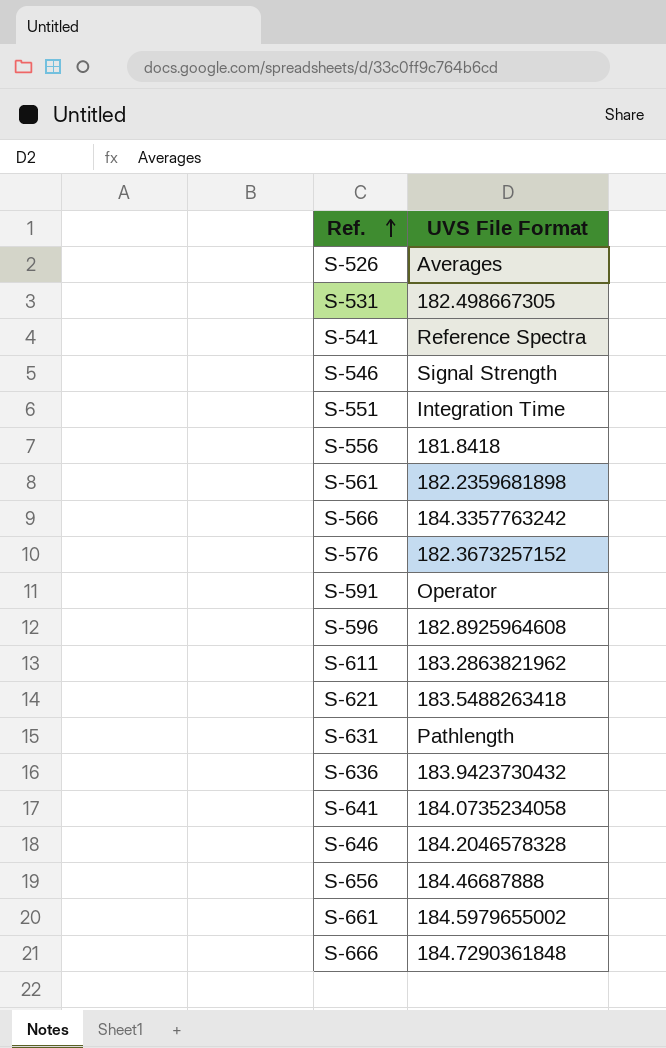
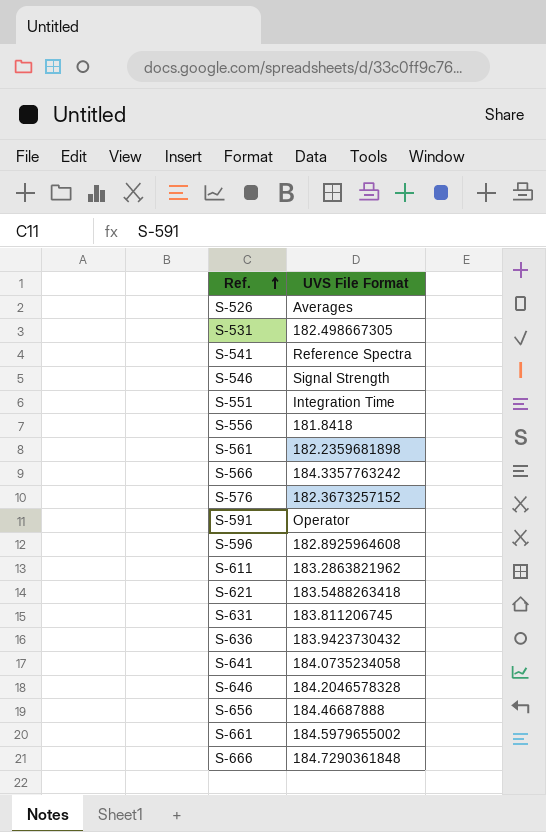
S-631 | UVS File Format: Pathlength -> 183.811206745

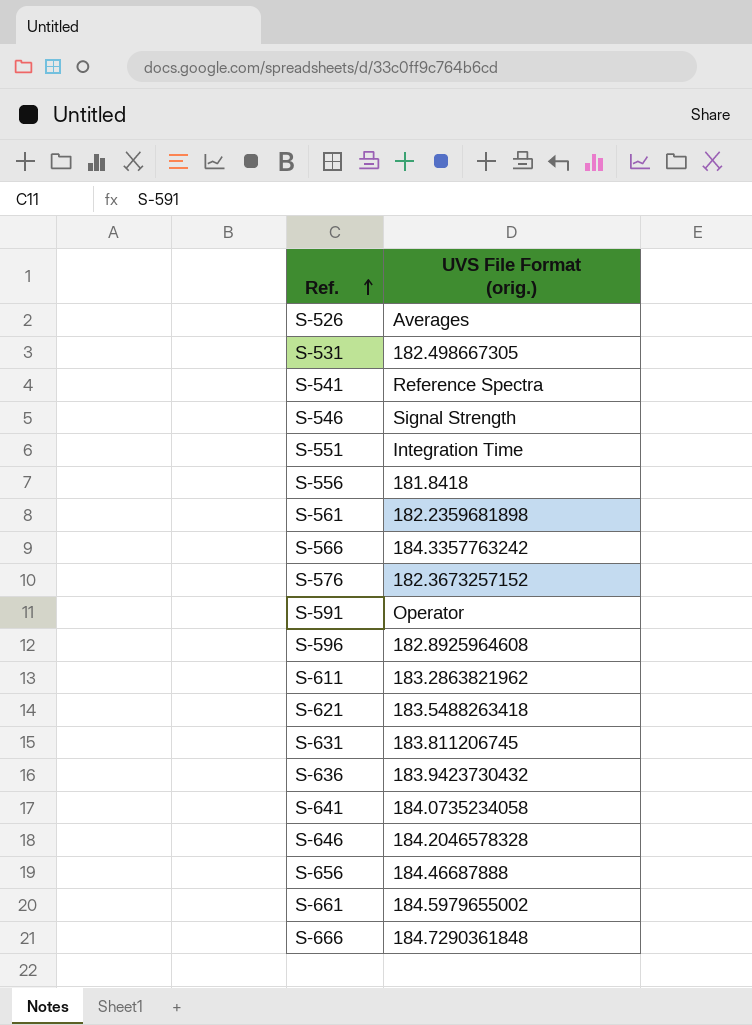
column name: UVS File Format -> UVS File Format (orig.)

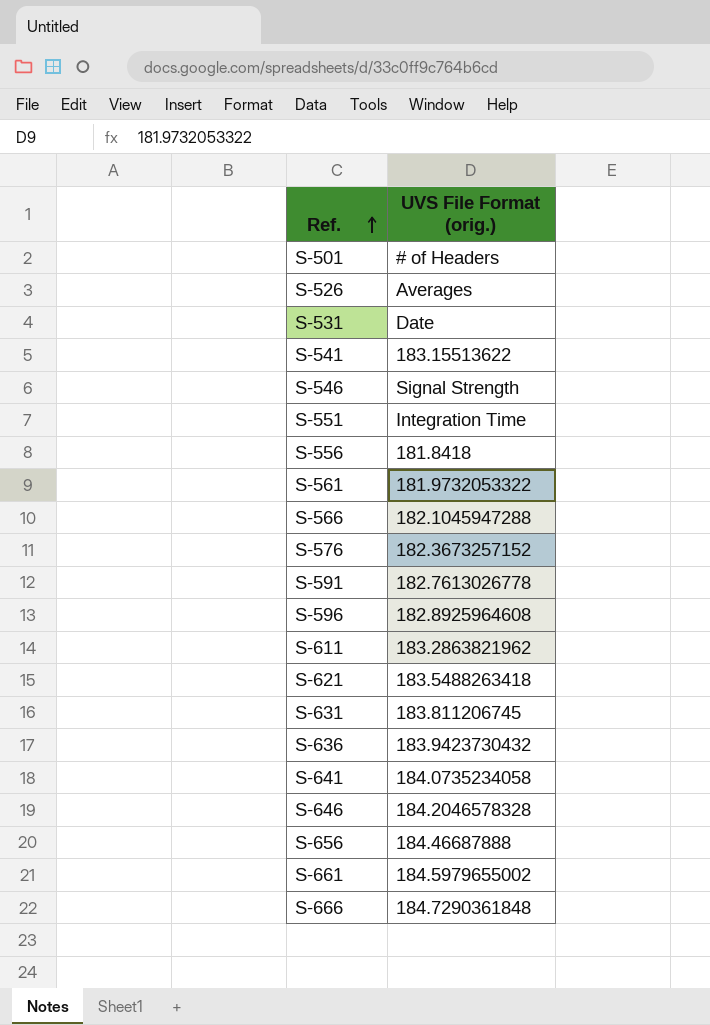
row S-501: none -> # of Headers
S-531 | UVS File Format (orig.): 182.498667305 -> Date
S-541 | UVS File Format (orig.): Reference Spectra -> 183.15513622
S-561 | UVS File Format (orig.): 182.2359681898 -> 181.9732053322
S-566 | UVS File Format (orig.): 184.3357763242 -> 182.1045947288
S-591 | UVS File Format (orig.): Operator -> 182.7613026778

